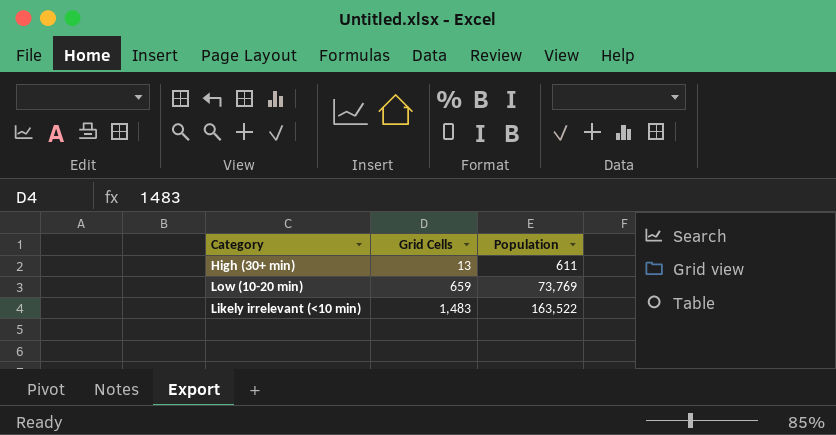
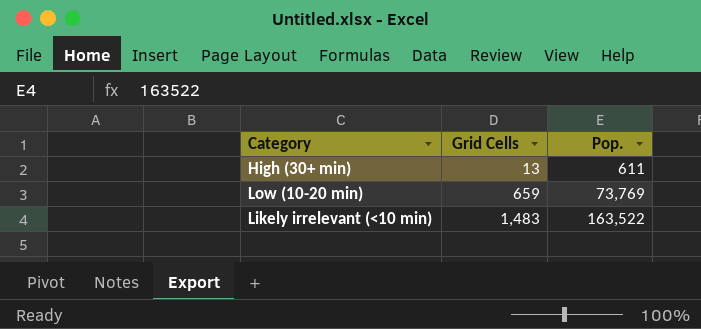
column name: Population -> Pop.

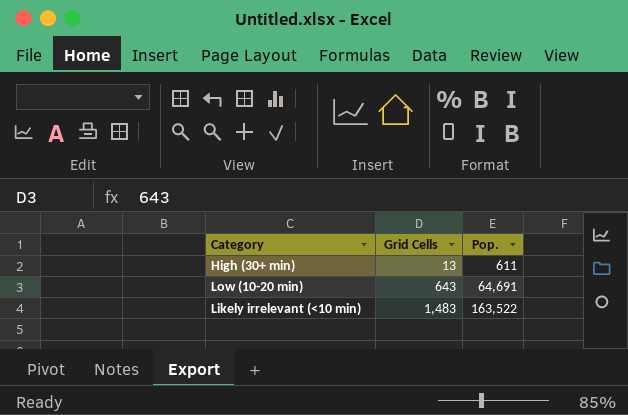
Low (10-20 min) | Grid Cells: 659 -> 643
Low (10-20 min) | Pop.: 73,769 -> 64,691

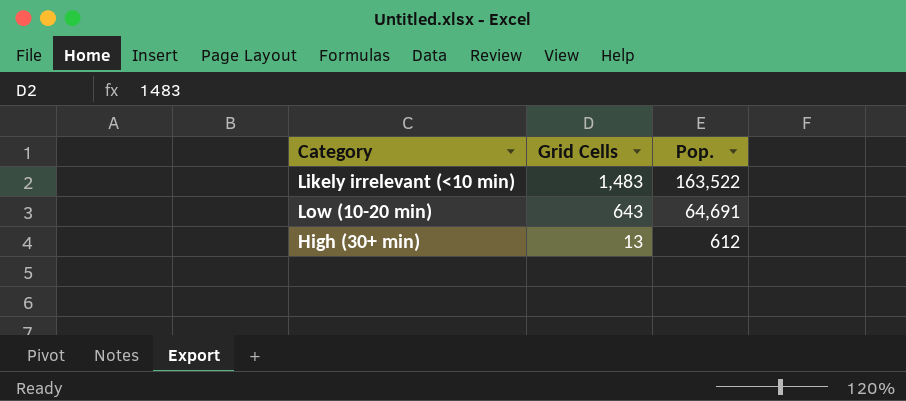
row order: Grid Cells ascending -> Grid Cells descending
High (30+ min) | Pop.: 611 -> 612

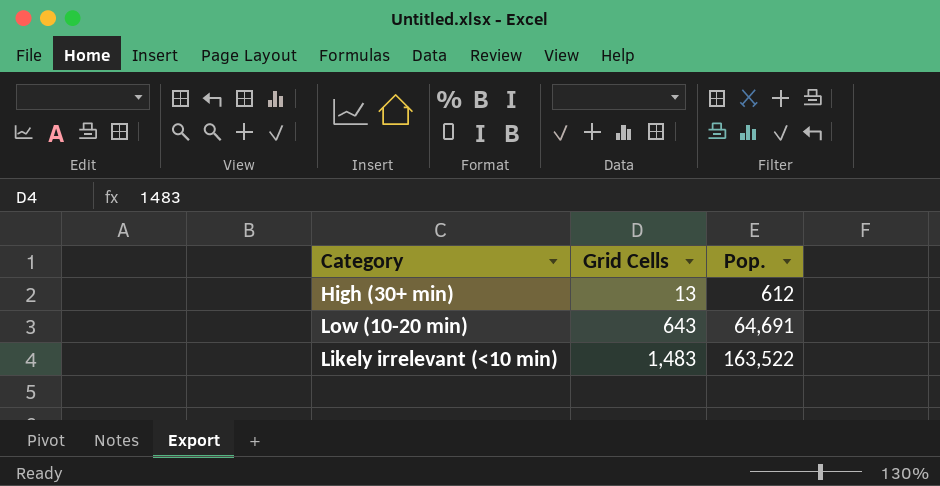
row order: Grid Cells descending -> Grid Cells ascending

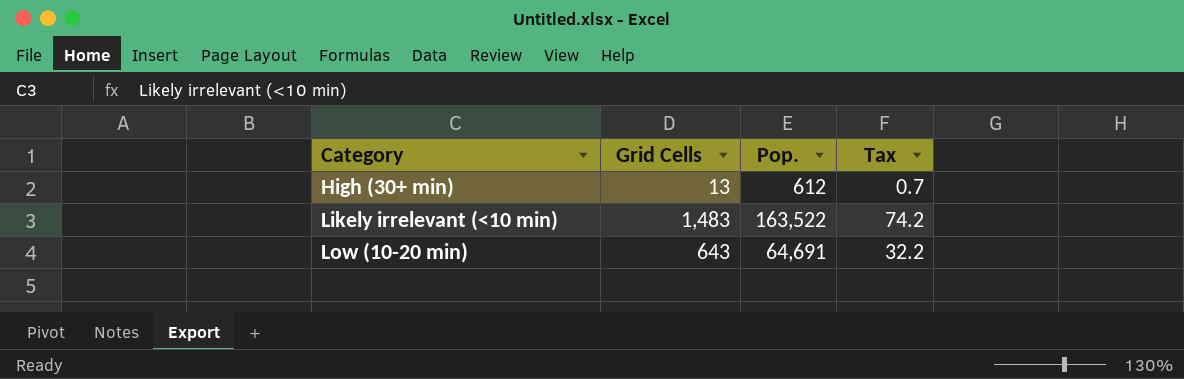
row order: Grid Cells ascending -> Category ascending
column Tax | formula: none -> [Grid Cells] * 0.05

